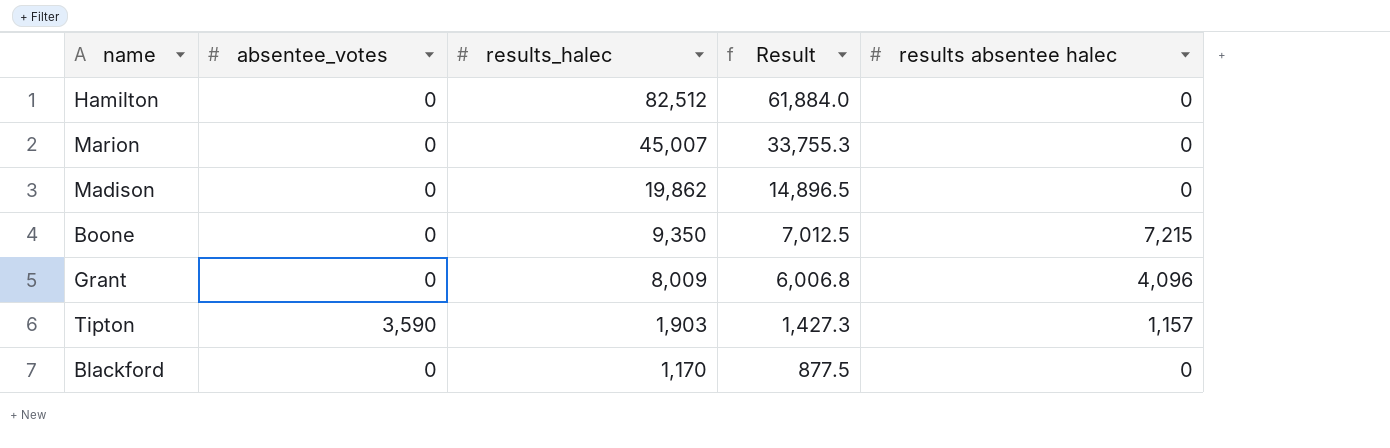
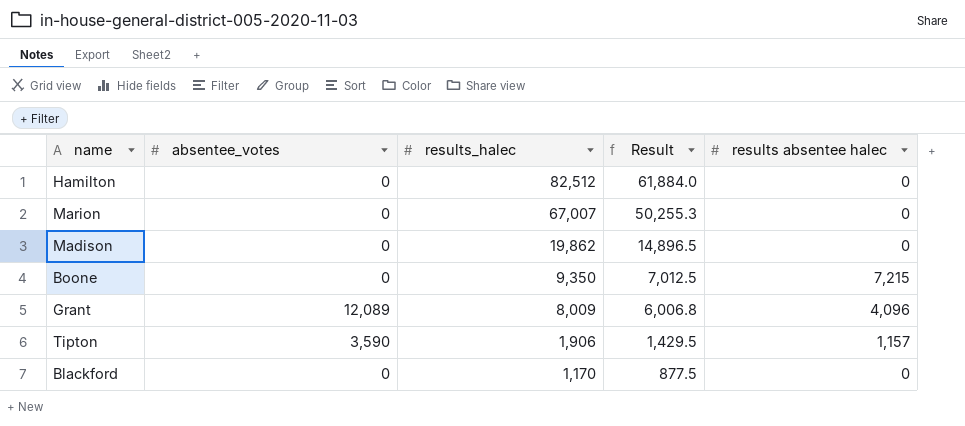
Marion | results_halec: 45,007 -> 67,007
Marion | Result: 33,755.3 -> 50,255.3
Grant | absentee_votes: 0 -> 12,089
Tipton | results_halec: 1,903 -> 1,906
Tipton | Result: 1,427.3 -> 1,429.5

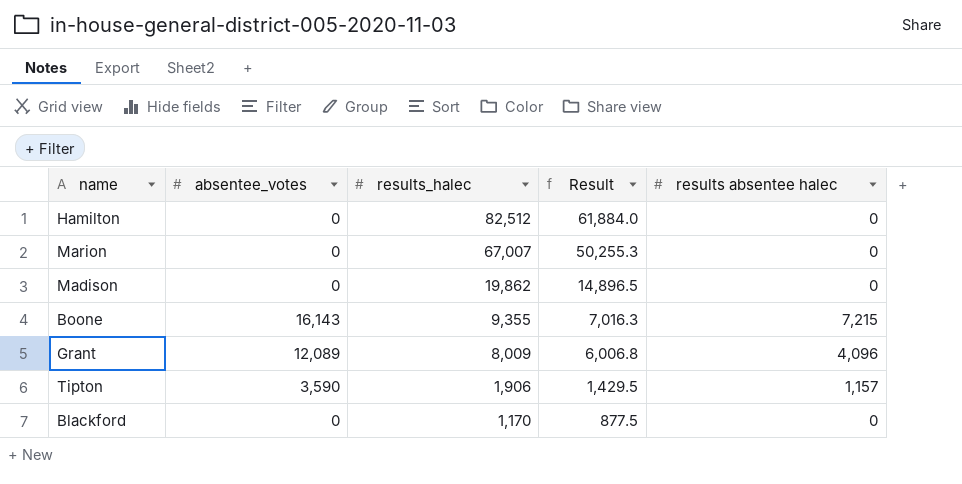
Boone | absentee_votes: 0 -> 16,143
Boone | results_halec: 9,350 -> 9,355
Boone | Result: 7,012.5 -> 7,016.3

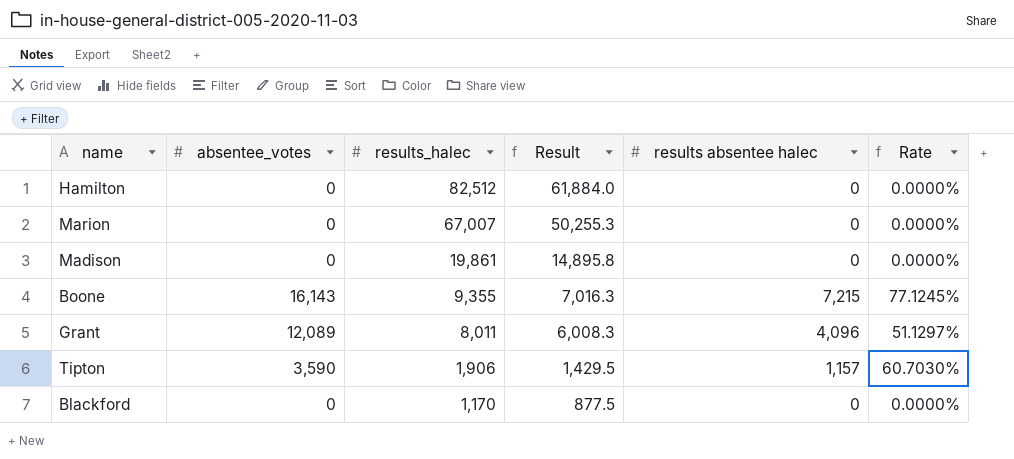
column Rate | formula: none -> [results absentee halec] / [results_halec]
Madison | results_halec: 19,862 -> 19,861
Madison | Result: 14,896.5 -> 14,895.8
Grant | results_halec: 8,009 -> 8,011
Grant | Result: 6,006.8 -> 6,008.3

